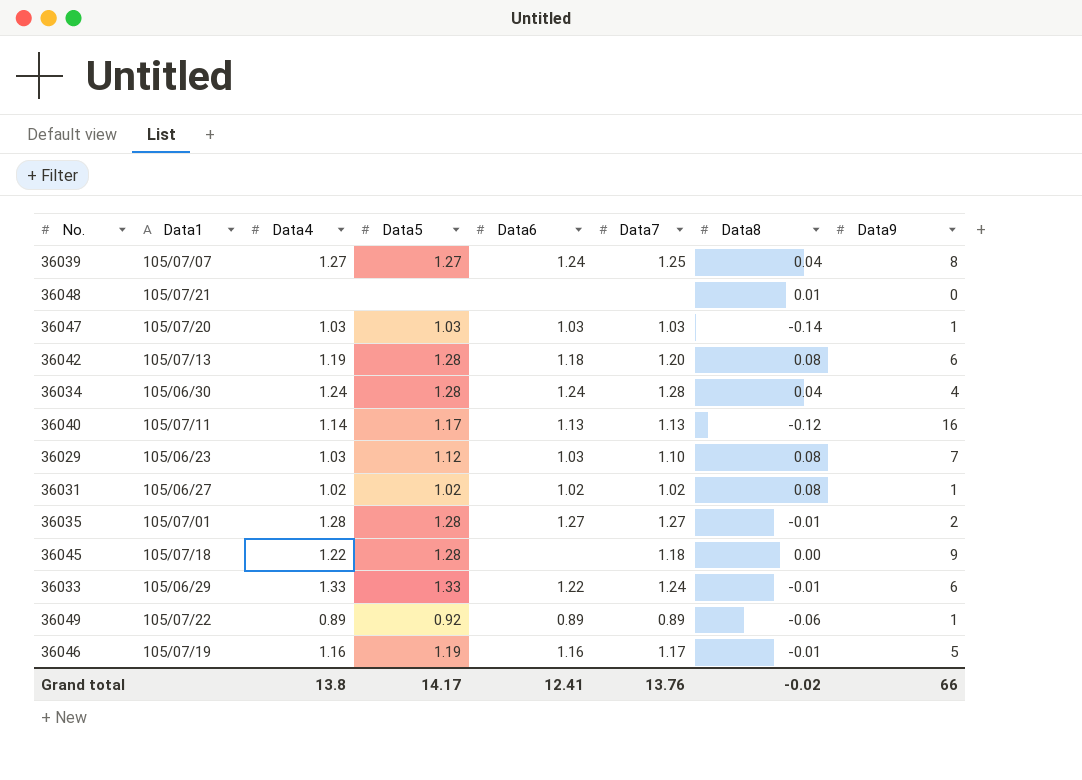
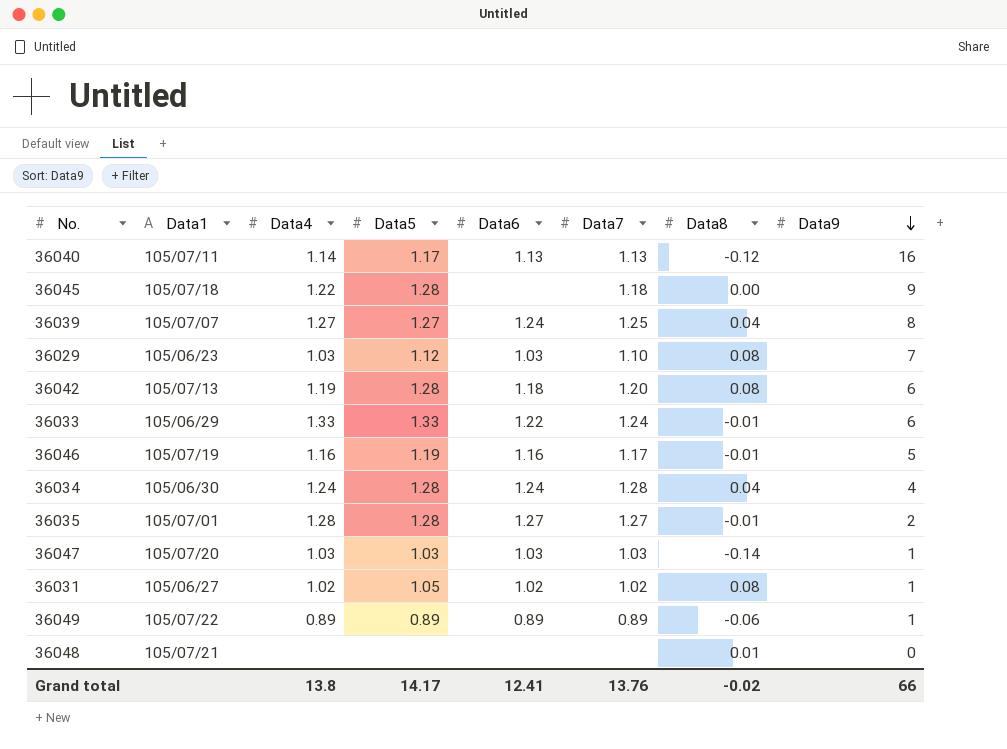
row order: none -> Data9 descending
36031 | Data5: 1.02 -> 1.05
36049 | Data5: 0.92 -> 0.89

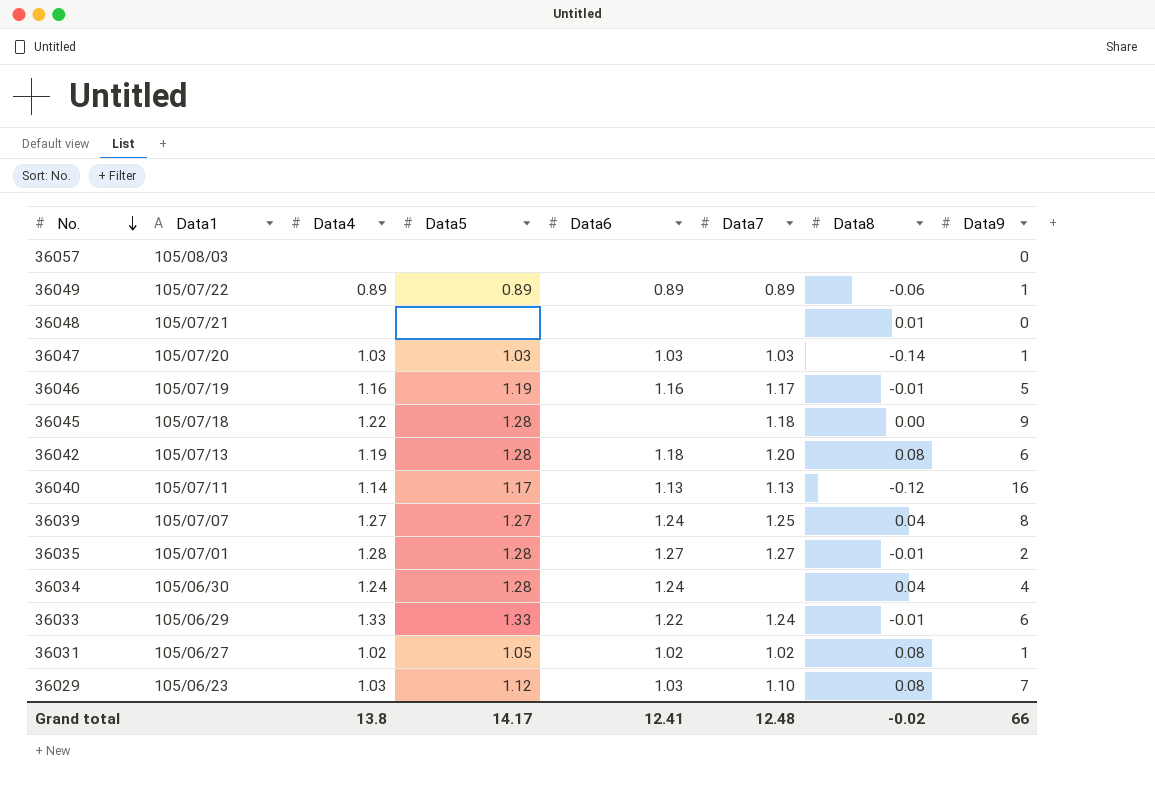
row order: Data9 descending -> No. descending
row 36057: none -> 105/08/03 | none | none | none | none | none | 0
36034 | Data7: 1.28 -> none
Grand total | Data7: 13.76 -> 12.48

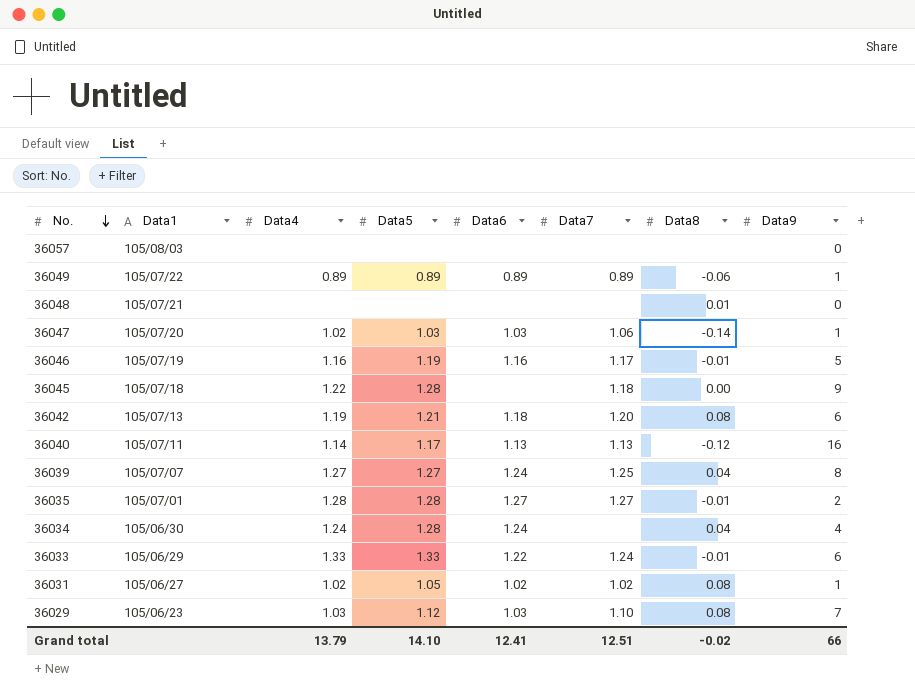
36047 | Data4: 1.03 -> 1.02
36047 | Data7: 1.03 -> 1.06
36042 | Data5: 1.28 -> 1.21
Grand total | Data4: 13.8 -> 13.79
Grand total | Data5: 14.17 -> 14.10
Grand total | Data7: 12.48 -> 12.51

